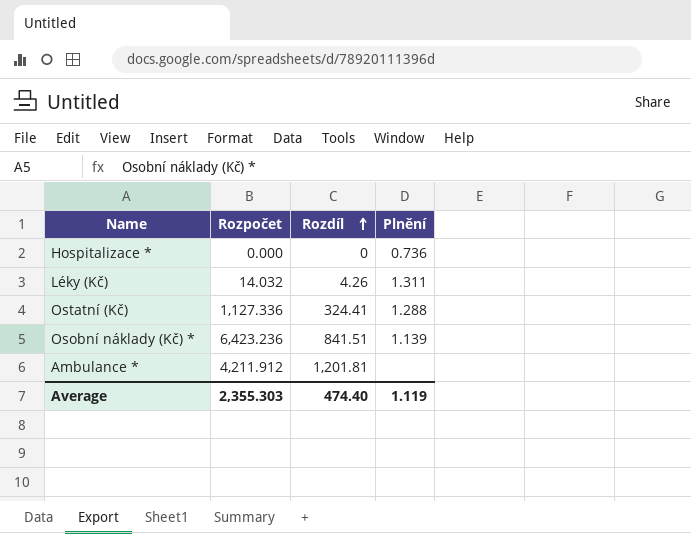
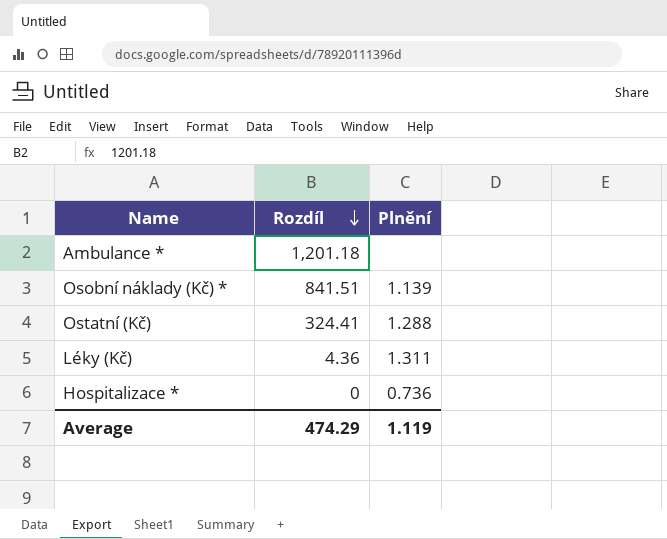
row order: Rozdíl ascending -> Rozdíl descending
column Rozpočet | position: 2 -> none
Ambulance * | Rozdíl: 1,201.81 -> 1,201.18
Léky (Kč) | Rozdíl: 4.26 -> 4.36
Average | Rozdíl: 474.40 -> 474.29

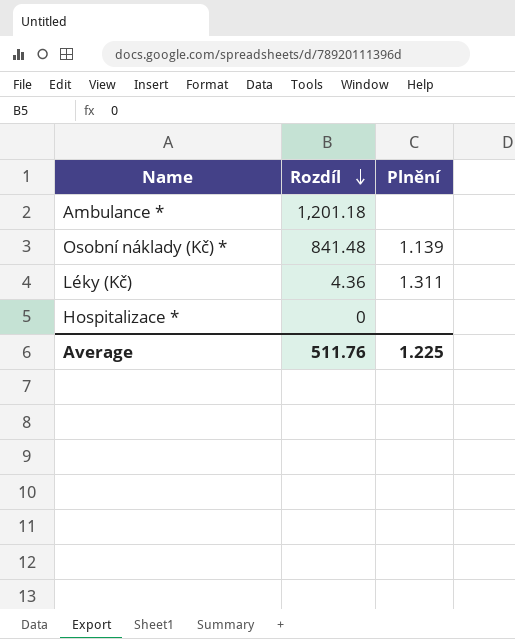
row Ostatní (Kč): 324.41 | 1.288 -> none
Osobní náklady (Kč) * | Rozdíl: 841.51 -> 841.48
Hospitalizace * | Plnění: 0.736 -> none
Average | Rozdíl: 474.29 -> 511.76
Average | Plnění: 1.119 -> 1.225

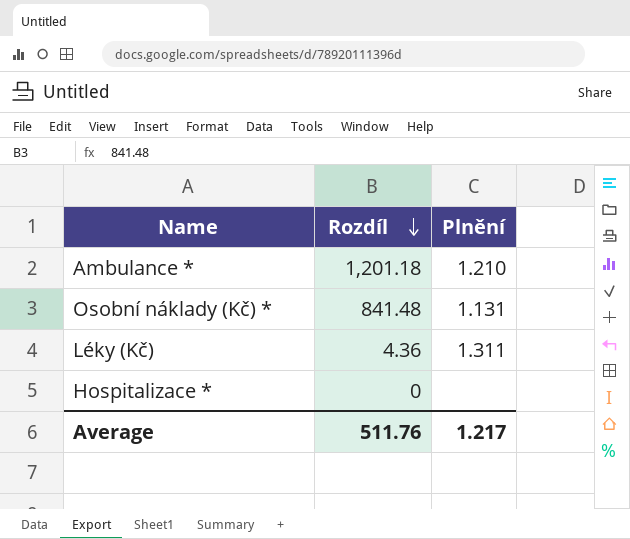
Ambulance * | Plnění: none -> 1.210
Osobní náklady (Kč) * | Plnění: 1.139 -> 1.131
Average | Plnění: 1.225 -> 1.217

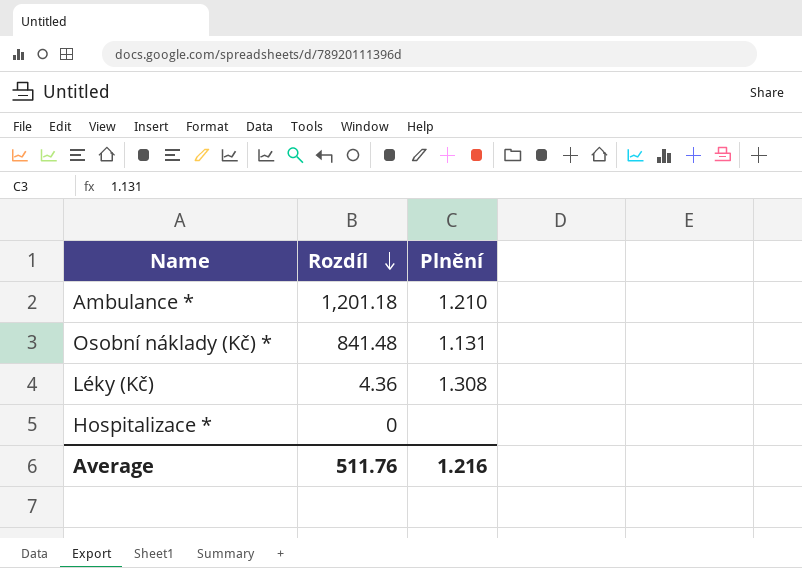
Léky (Kč) | Plnění: 1.311 -> 1.308
Average | Plnění: 1.217 -> 1.216

